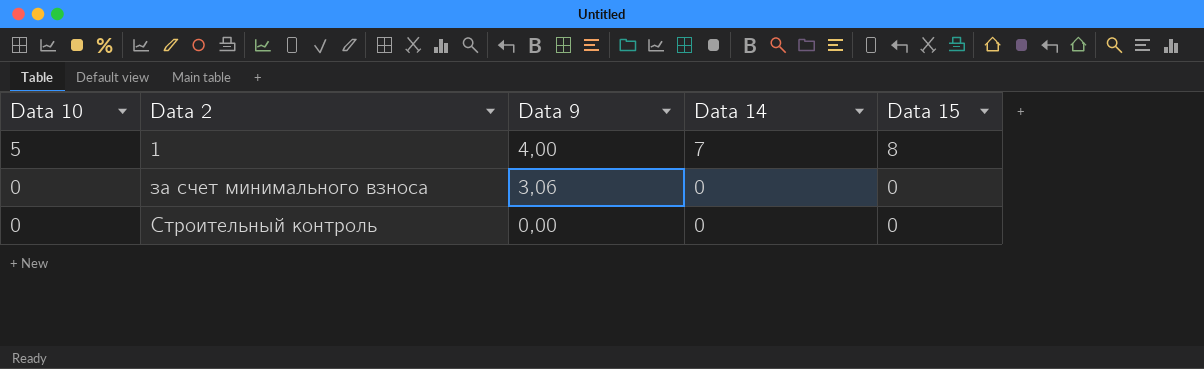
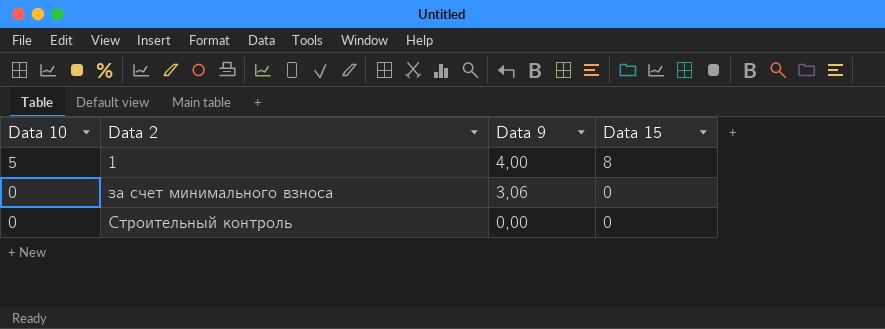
column Data 14 | position: 4 -> none

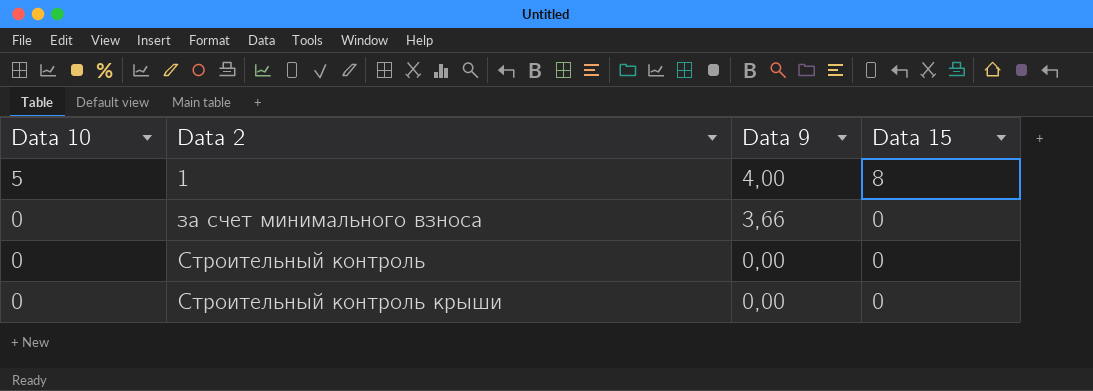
за счет минимального взноса | Data 9: 3,06 -> 3,66
row Строительный контроль крыши: none -> 0 | 0,00 | 0

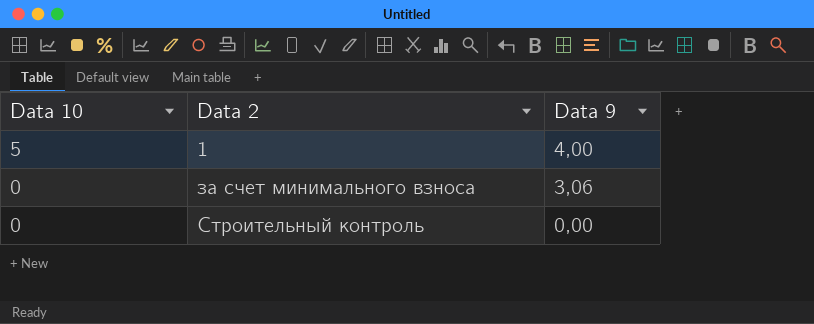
column Data 15 | position: 4 -> none
row Строительный контроль крыши: 0 | 0,00 | 0 -> none
за счет минимального взноса | Data 9: 3,66 -> 3,06

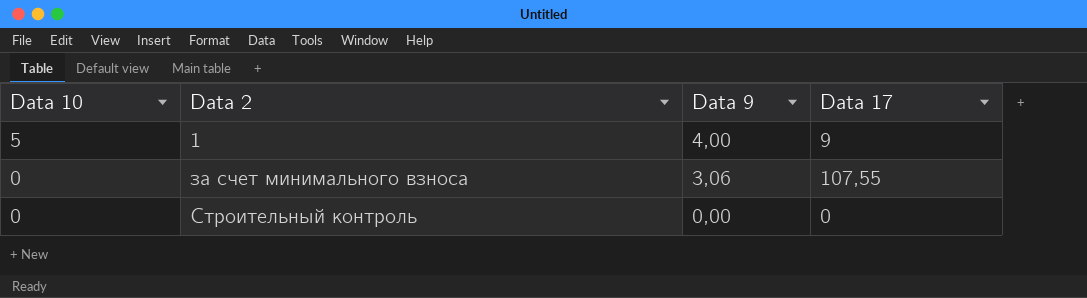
column Data 17 | position: none -> 4

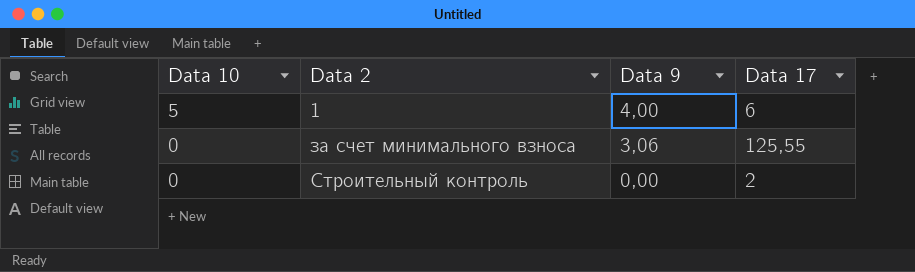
1 | Data 17: 9 -> 6
за счет минимального взноса | Data 17: 107,55 -> 125,55
Строительный контроль | Data 17: 0 -> 2

